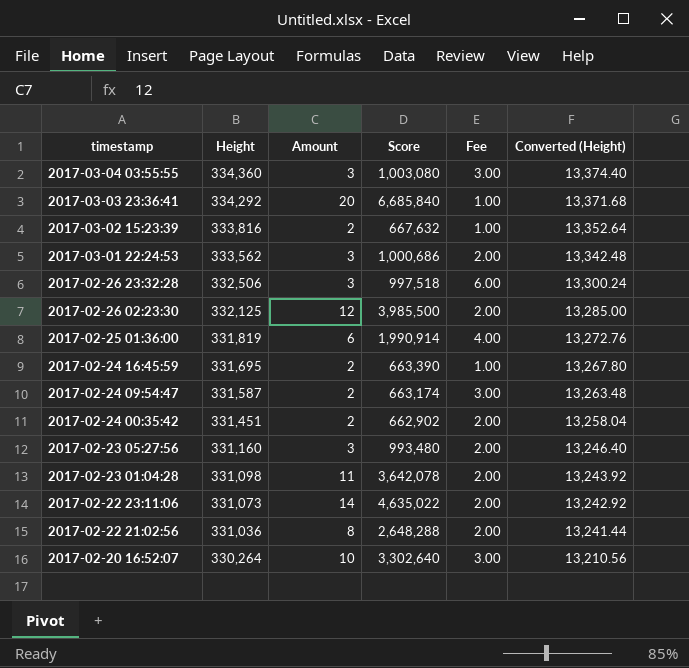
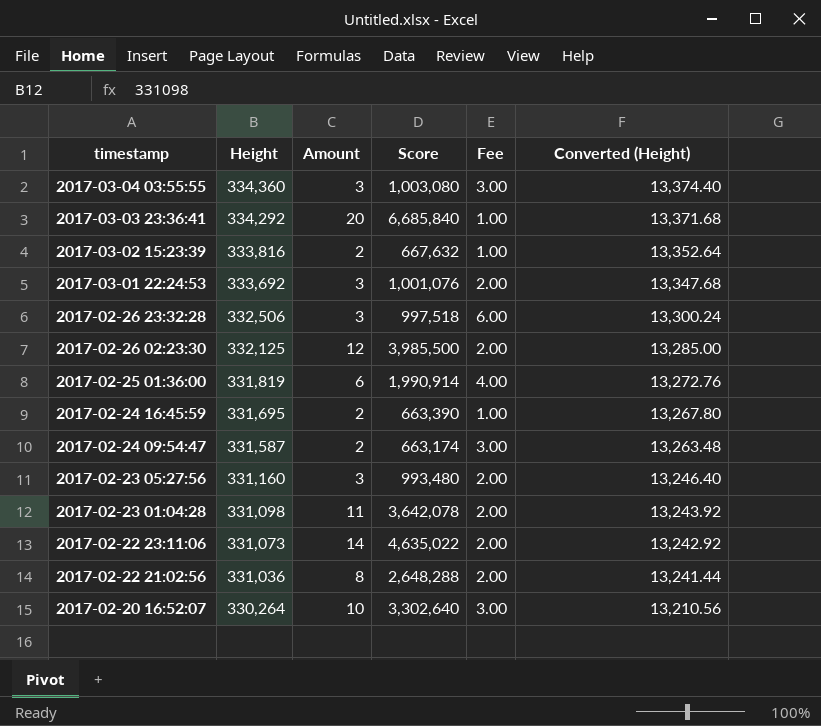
row 2017-02-24 00:35:42: 331,451 | 2 | 662,902 | 2.00 | 13,258.04 -> none
2017-03-01 22:24:53 | Height: 333,562 -> 333,692
2017-03-01 22:24:53 | Score: 1,000,686 -> 1,001,076
2017-03-01 22:24:53 | Converted (Height): 13,342.48 -> 13,347.68

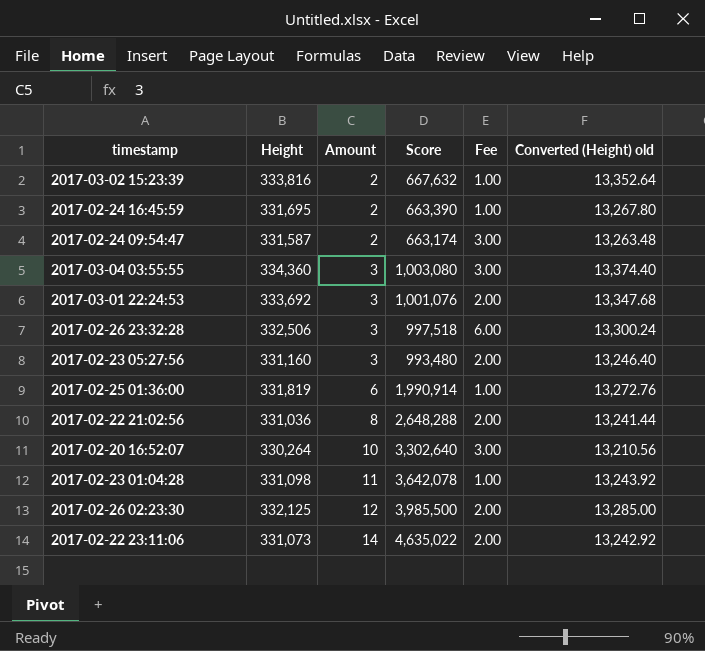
row order: timestamp descending -> Amount ascending
column name: Converted (Height) -> Converted (Height) old
row 2017-03-03 23:36:41: 334,292 | 20 | 6,685,840 | 1.00 | 13,371.68 -> none
2017-02-25 01:36:00 | Fee: 4.00 -> 1.00
2017-02-23 01:04:28 | Fee: 2.00 -> 1.00

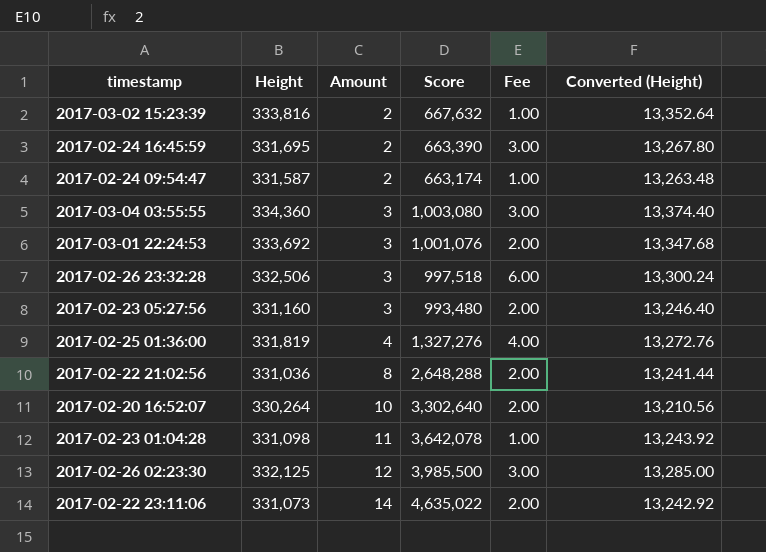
column name: Converted (Height) old -> Converted (Height)
2017-02-24 16:45:59 | Fee: 1.00 -> 3.00
2017-02-24 09:54:47 | Fee: 3.00 -> 1.00
2017-02-25 01:36:00 | Amount: 6 -> 4
2017-02-25 01:36:00 | Score: 1,990,914 -> 1,327,276
2017-02-25 01:36:00 | Fee: 1.00 -> 4.00
2017-02-20 16:52:07 | Fee: 3.00 -> 2.00
2017-02-26 02:23:30 | Fee: 2.00 -> 3.00

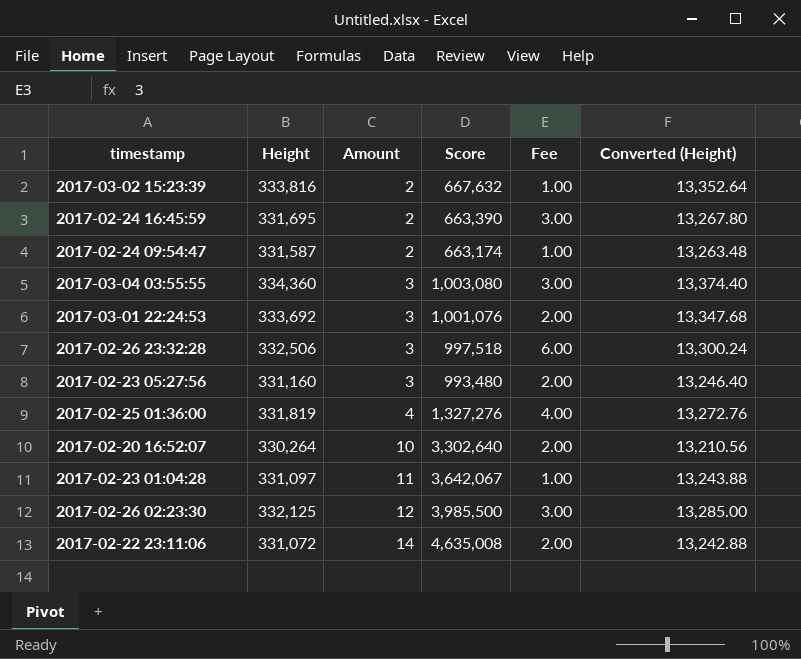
row 2017-02-22 21:02:56: 331,036 | 8 | 2,648,288 | 2.00 | 13,241.44 -> none
2017-02-23 01:04:28 | Height: 331,098 -> 331,097
2017-02-23 01:04:28 | Score: 3,642,078 -> 3,642,067
2017-02-23 01:04:28 | Converted (Height): 13,243.92 -> 13,243.88
2017-02-22 23:11:06 | Height: 331,073 -> 331,072
2017-02-22 23:11:06 | Score: 4,635,022 -> 4,635,008
2017-02-22 23:11:06 | Converted (Height): 13,242.92 -> 13,242.88

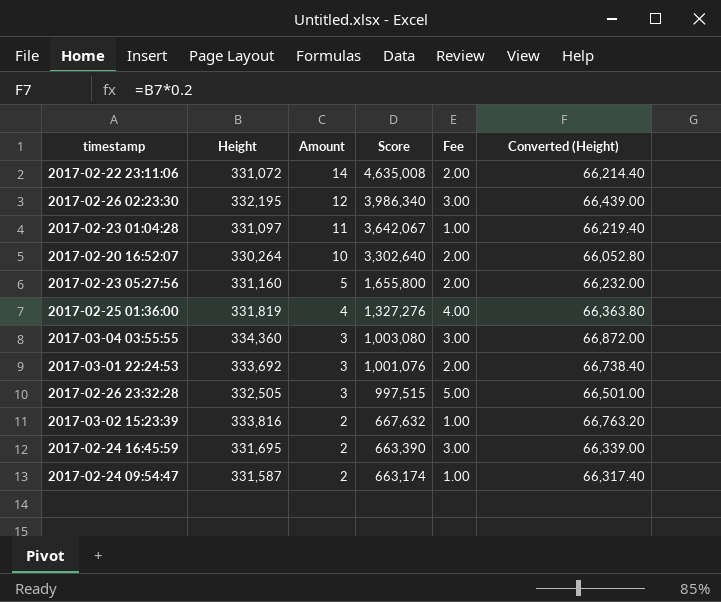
row order: Amount ascending -> Amount descending
column Converted (Height) | formula: [Height] * 0.04 -> [Height] * 0.2
2017-02-26 02:23:30 | Height: 332,125 -> 332,195
2017-02-26 02:23:30 | Score: 3,985,500 -> 3,986,340
2017-02-23 05:27:56 | Amount: 3 -> 5
2017-02-23 05:27:56 | Score: 993,480 -> 1,655,800
2017-02-26 23:32:28 | Height: 332,506 -> 332,505
2017-02-26 23:32:28 | Score: 997,518 -> 997,515
2017-02-26 23:32:28 | Fee: 6.00 -> 5.00

